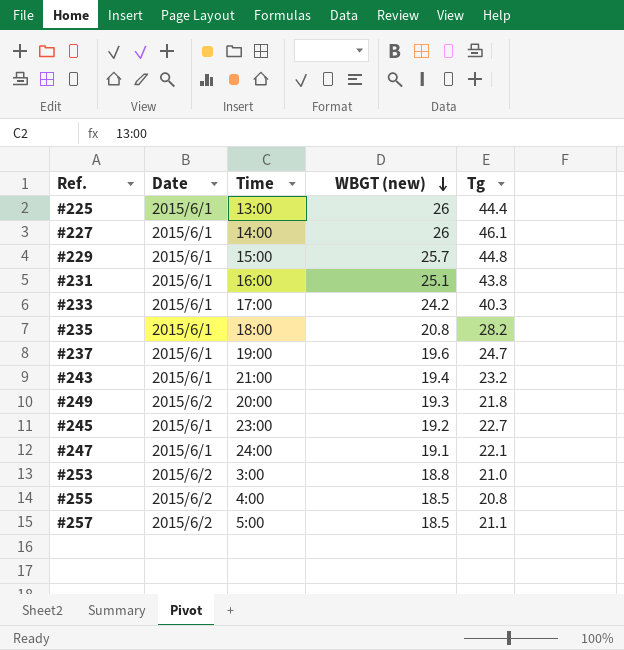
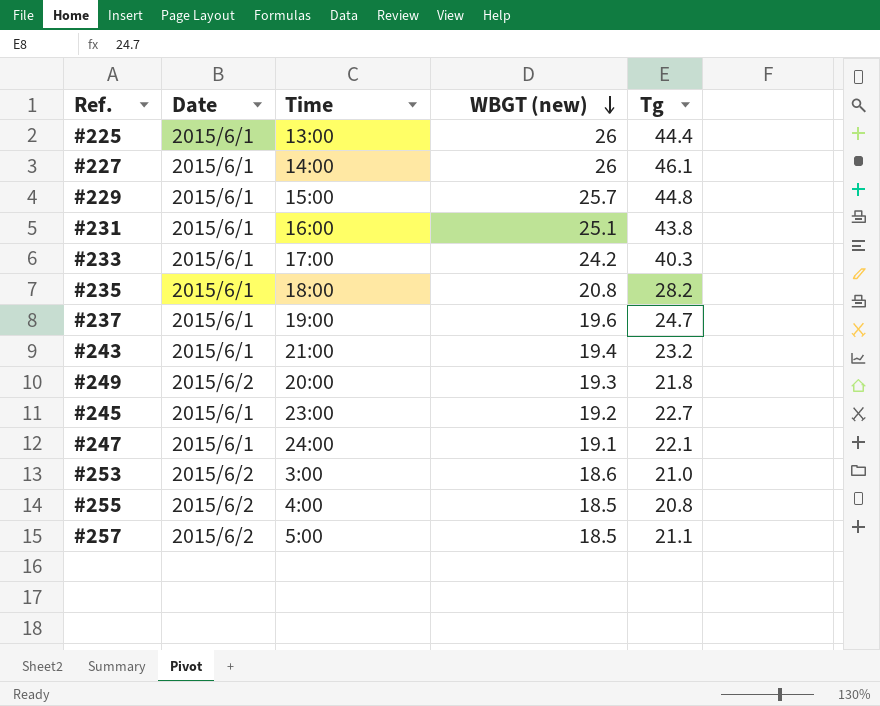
#253 | WBGT (new): 18.8 -> 18.6

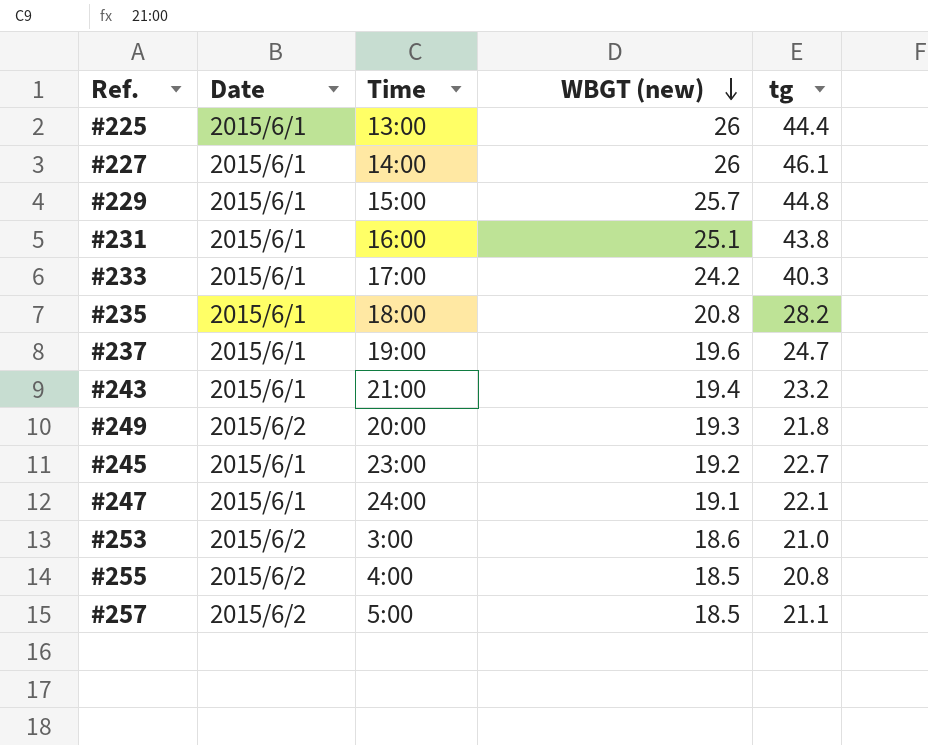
column name: Tg -> tg

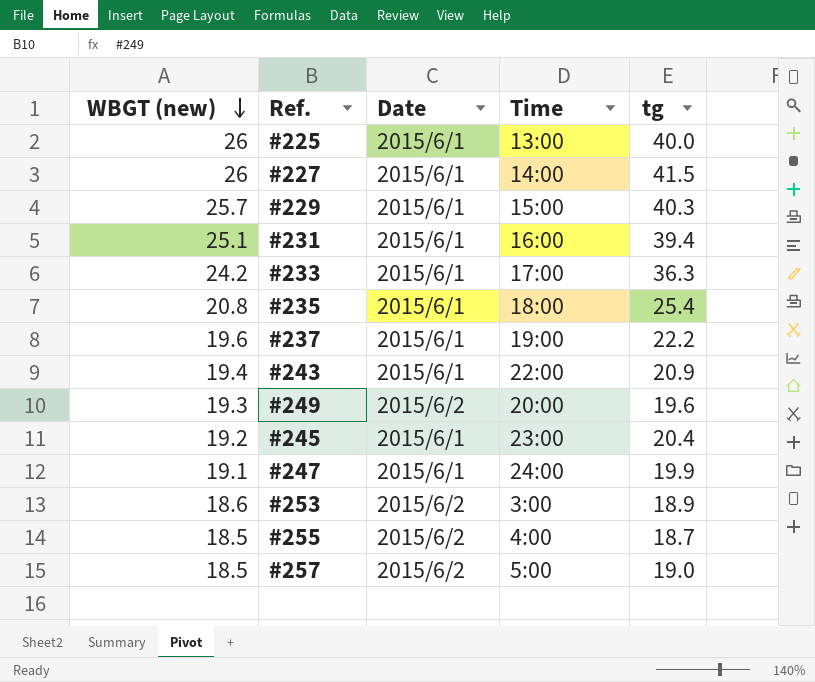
column WBGT (new) | position: 4 -> 1
#225 | tg: 44.4 -> 40.0
#227 | tg: 46.1 -> 41.5
#229 | tg: 44.8 -> 40.3
#231 | tg: 43.8 -> 39.4
#233 | tg: 40.3 -> 36.3
#235 | tg: 28.2 -> 25.4
#237 | tg: 24.7 -> 22.2
#243 | Time: 21:00 -> 22:00
#243 | tg: 23.2 -> 20.9
#249 | tg: 21.8 -> 19.6
#245 | tg: 22.7 -> 20.4
#247 | tg: 22.1 -> 19.9
#253 | tg: 21.0 -> 18.9
#255 | tg: 20.8 -> 18.7
#257 | tg: 21.1 -> 19.0

